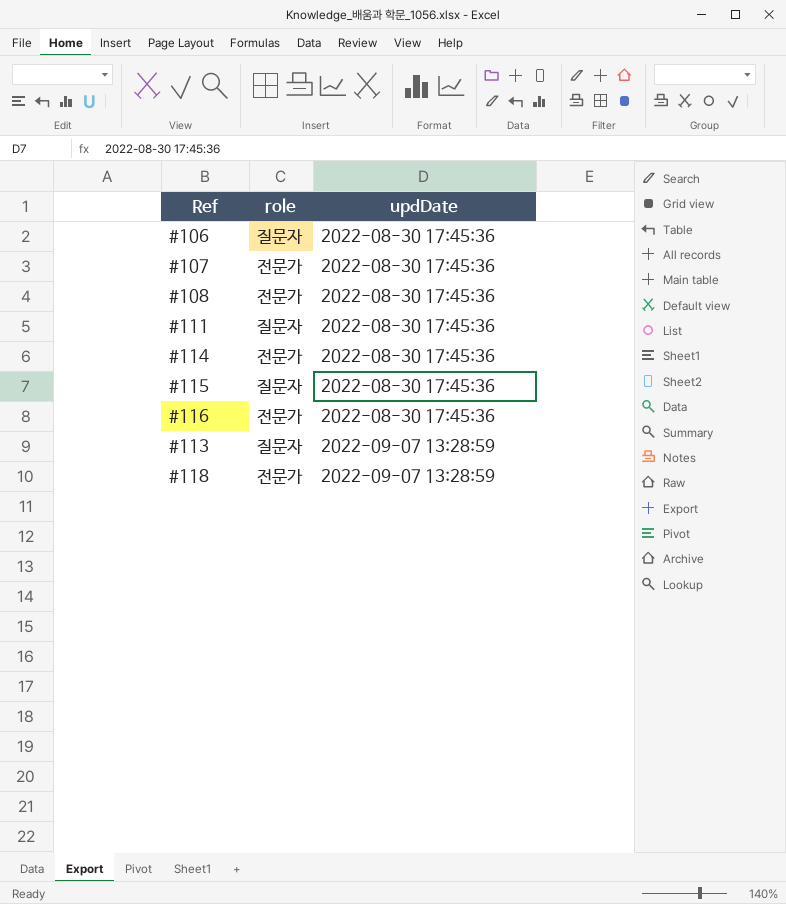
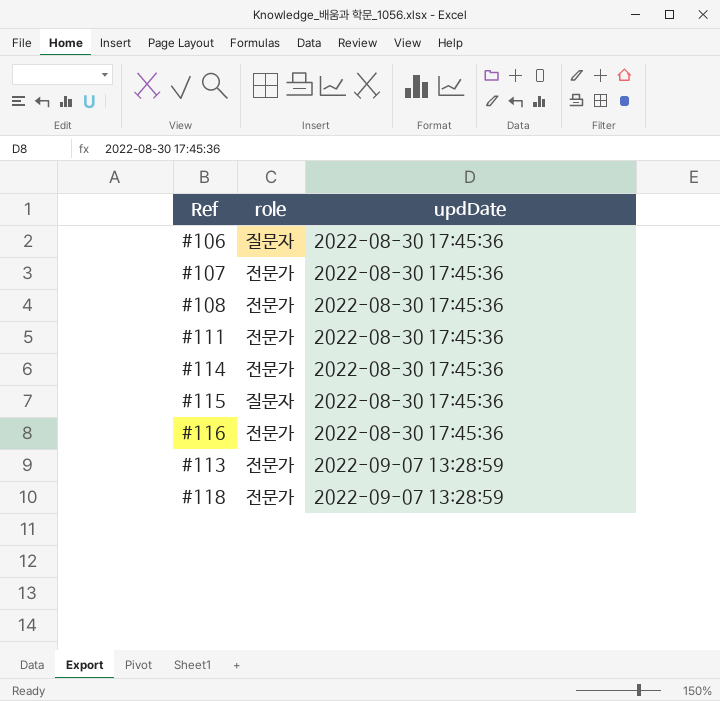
#111 | role: 질문자 -> 전문가
#113 | role: 질문자 -> 전문가

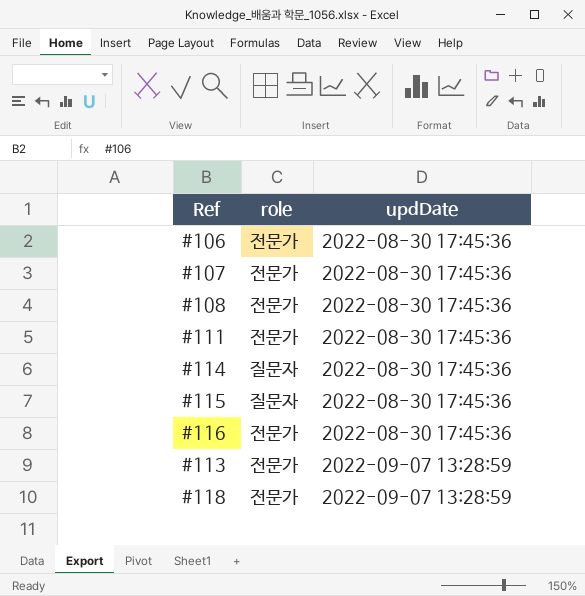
#106 | role: 질문자 -> 전문가
#114 | role: 전문가 -> 질문자

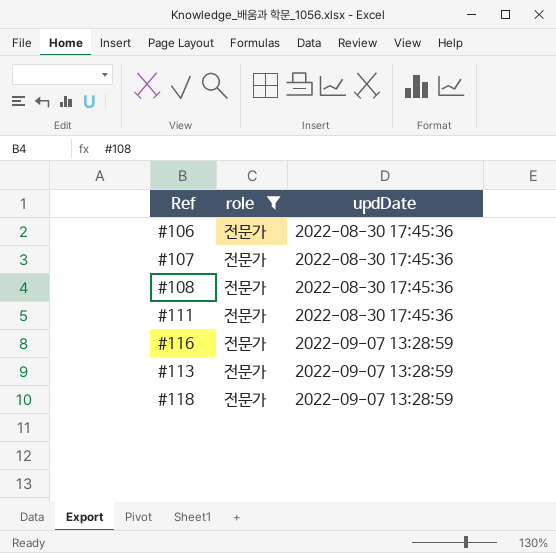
filter: none -> role = 전문가
#116 | updDate: 2022-08-30 17:45:36 -> 2022-09-07 13:28:59

